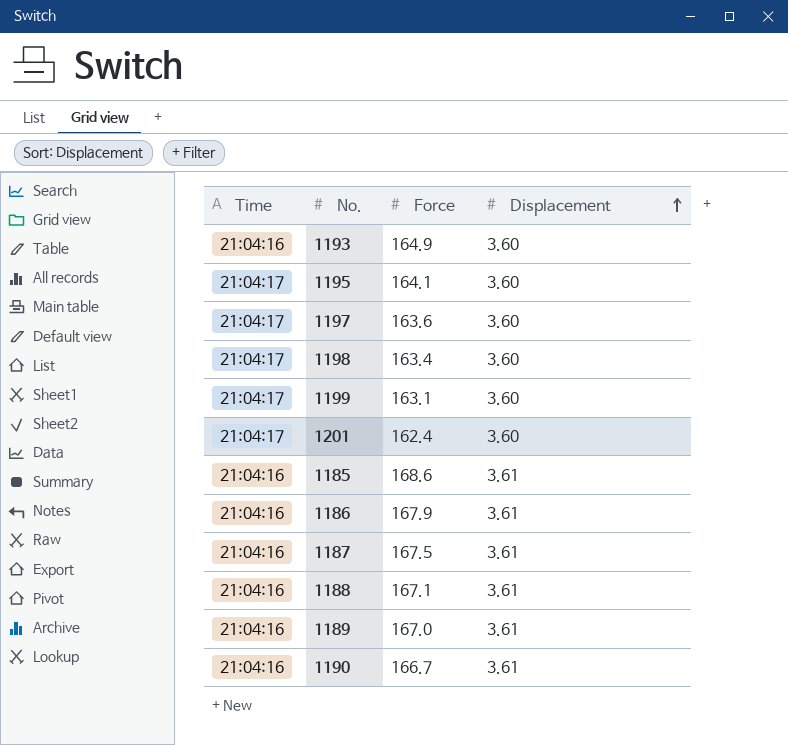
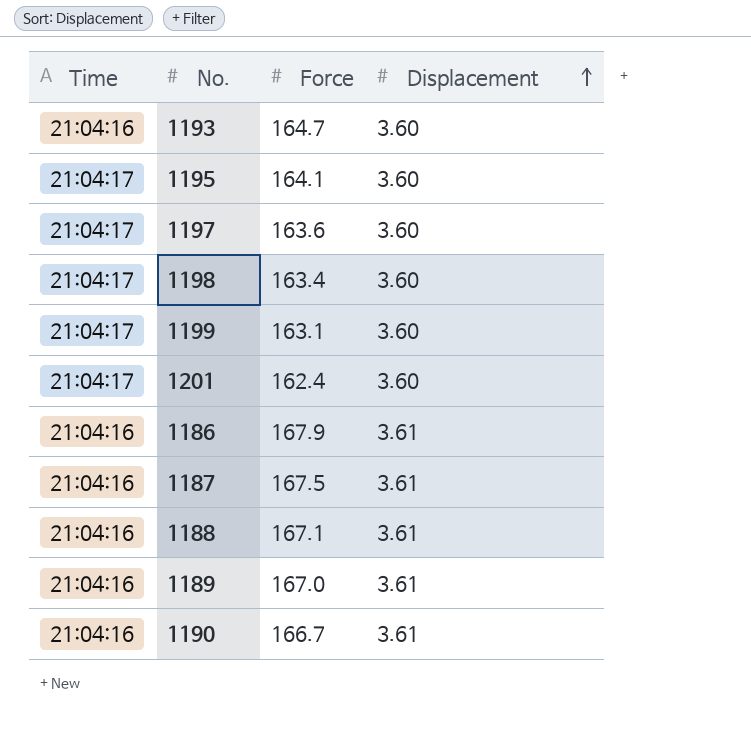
row 1185: 21:04:16 | 168.6 | 3.61 -> none
1193 | Force: 164.9 -> 164.7

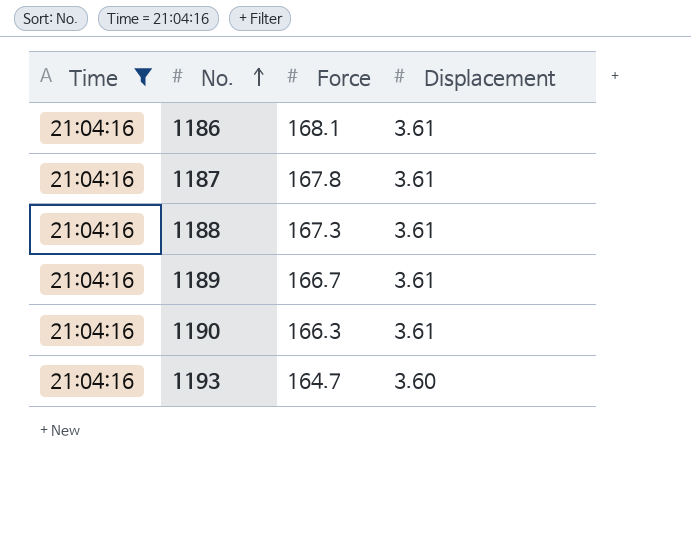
filter: none -> Time = 21:04:16
row order: Displacement ascending -> No. ascending
1186 | Force: 167.9 -> 168.1
1187 | Force: 167.5 -> 167.8
1188 | Force: 167.1 -> 167.3
1189 | Force: 167.0 -> 166.7
1190 | Force: 166.7 -> 166.3

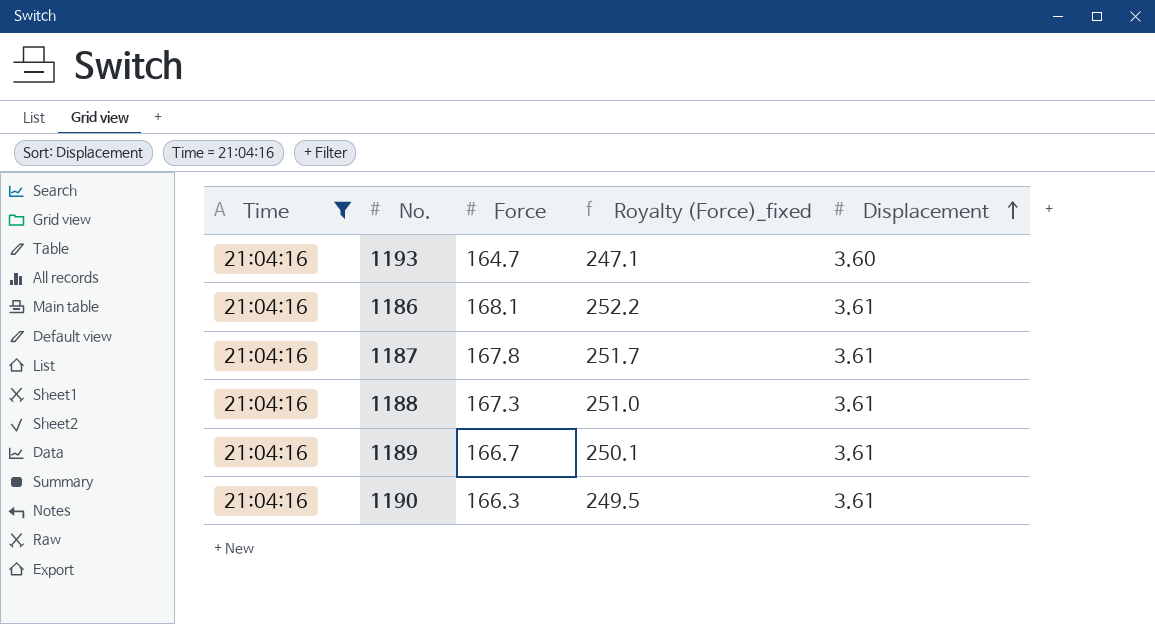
row order: No. ascending -> Displacement ascending
column Royalty (Force)_fixed | formula: none -> [Force] * 1.5

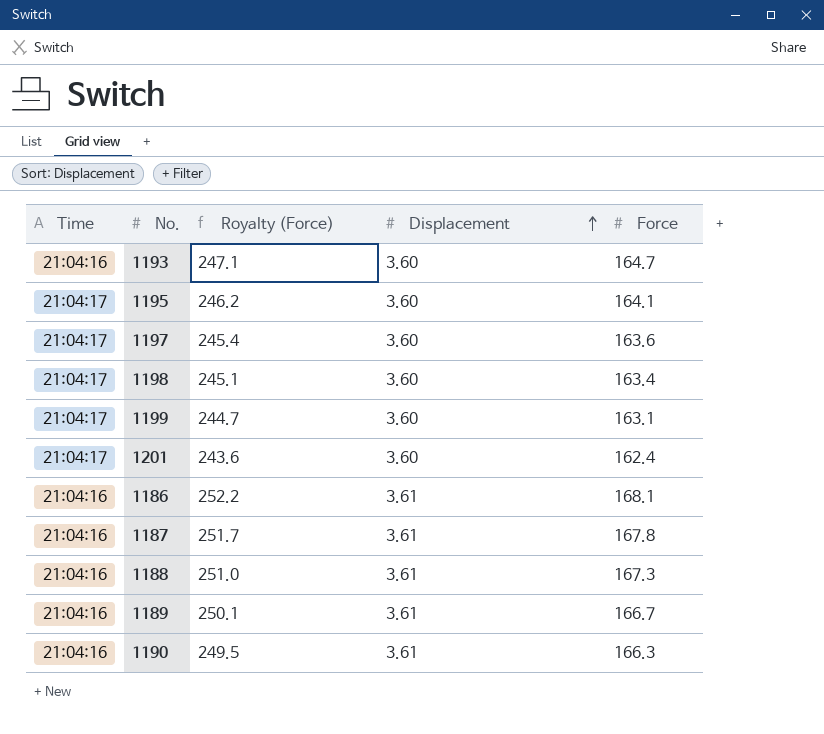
filter: Time = 21:04:16 -> none
column name: Royalty (Force)_fixed -> Royalty (Force)
column Force | position: 3 -> 5

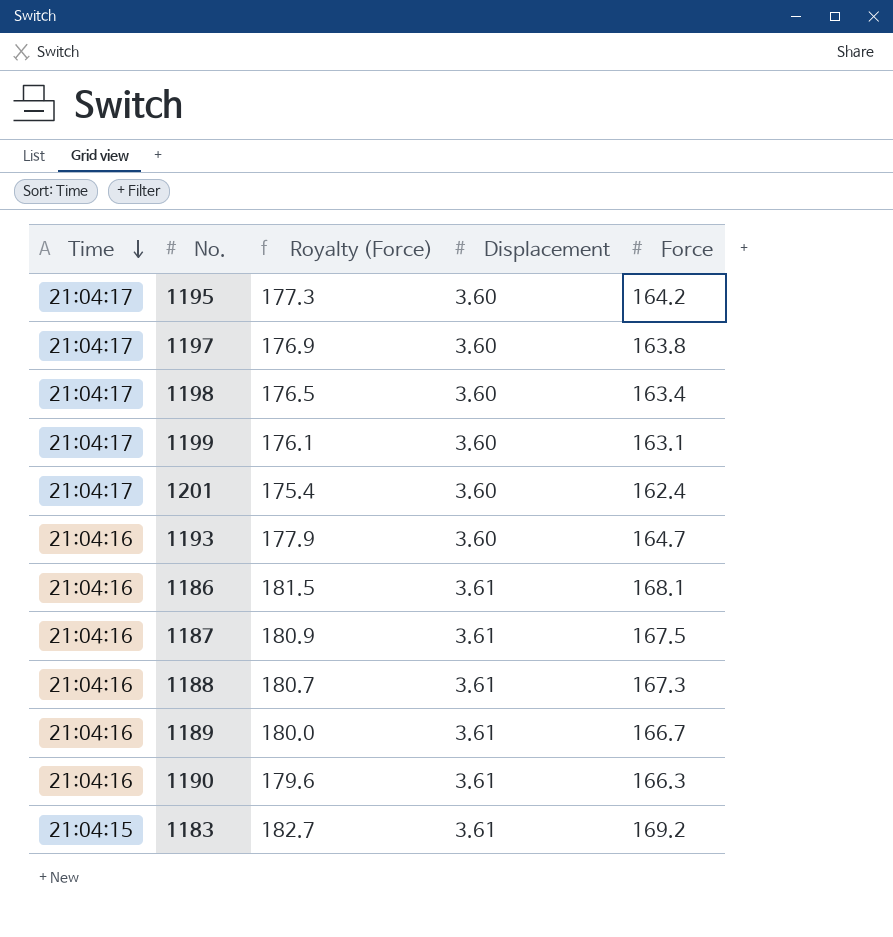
row order: Displacement ascending -> Time descending
column Royalty (Force) | formula: [Force] * 1.5 -> [Force] * 1.08
1195 | Force: 164.1 -> 164.2
1197 | Force: 163.6 -> 163.8
1187 | Force: 167.8 -> 167.5
row 1183: none -> 21:04:15 | 182.7 | 3.61 | 169.2

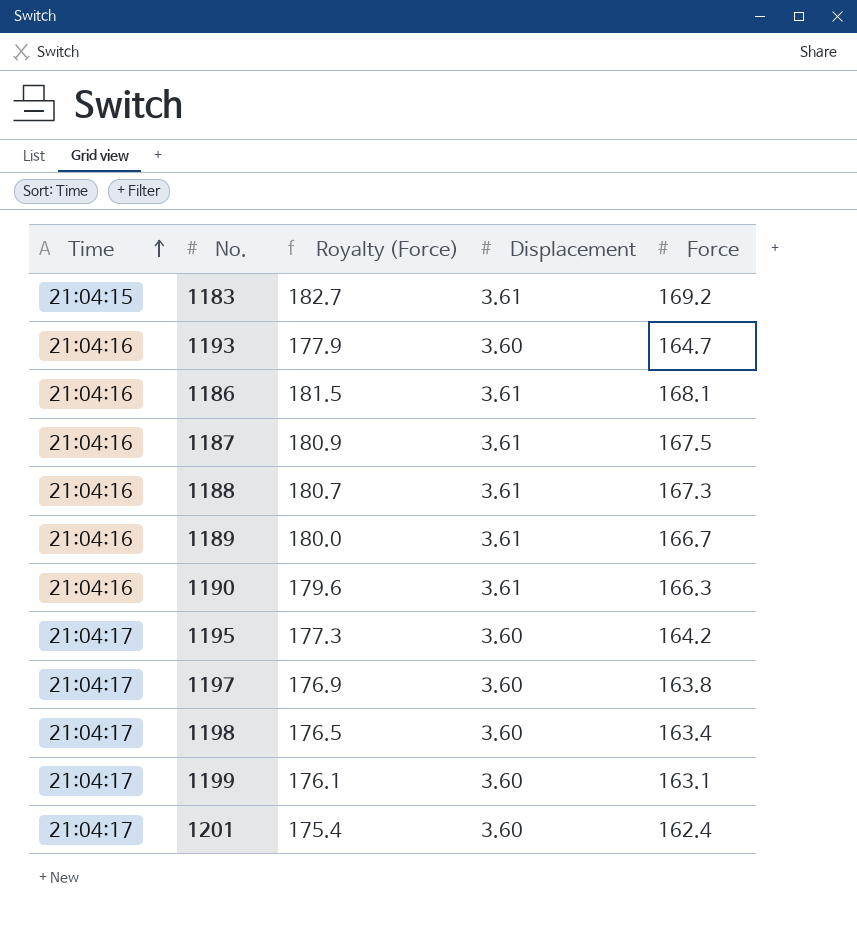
row order: Time descending -> Time ascending

